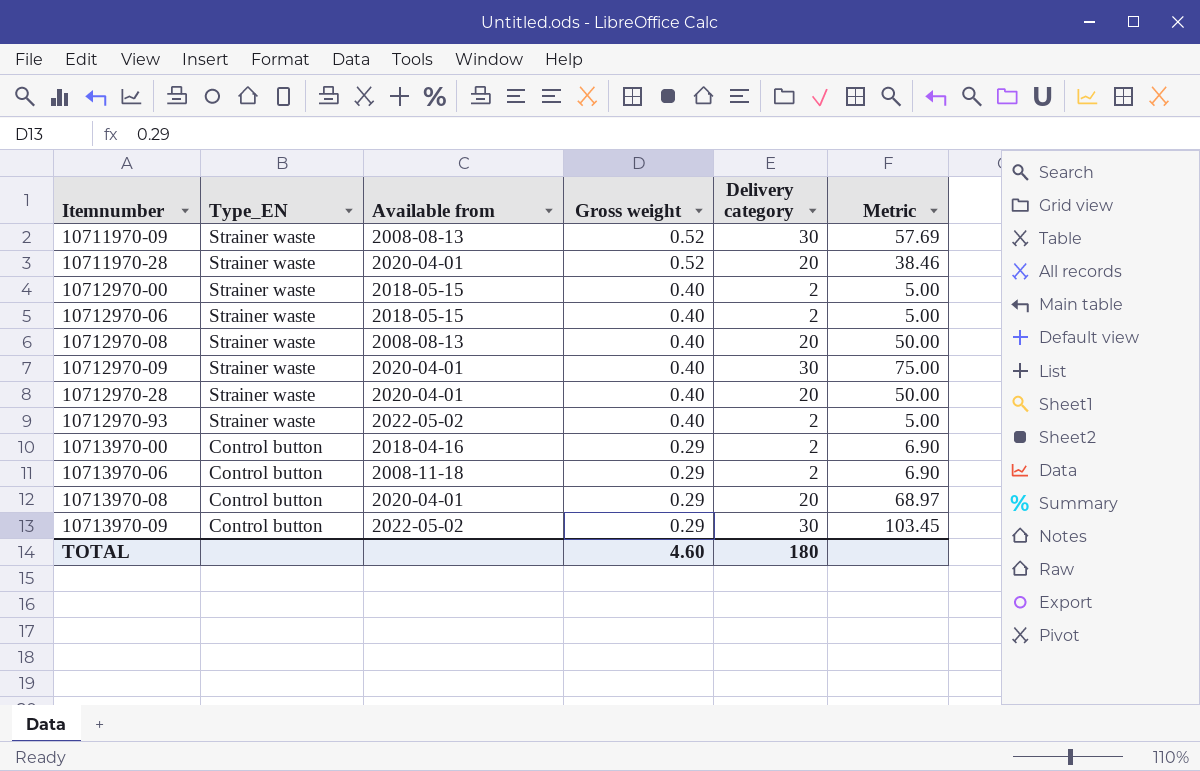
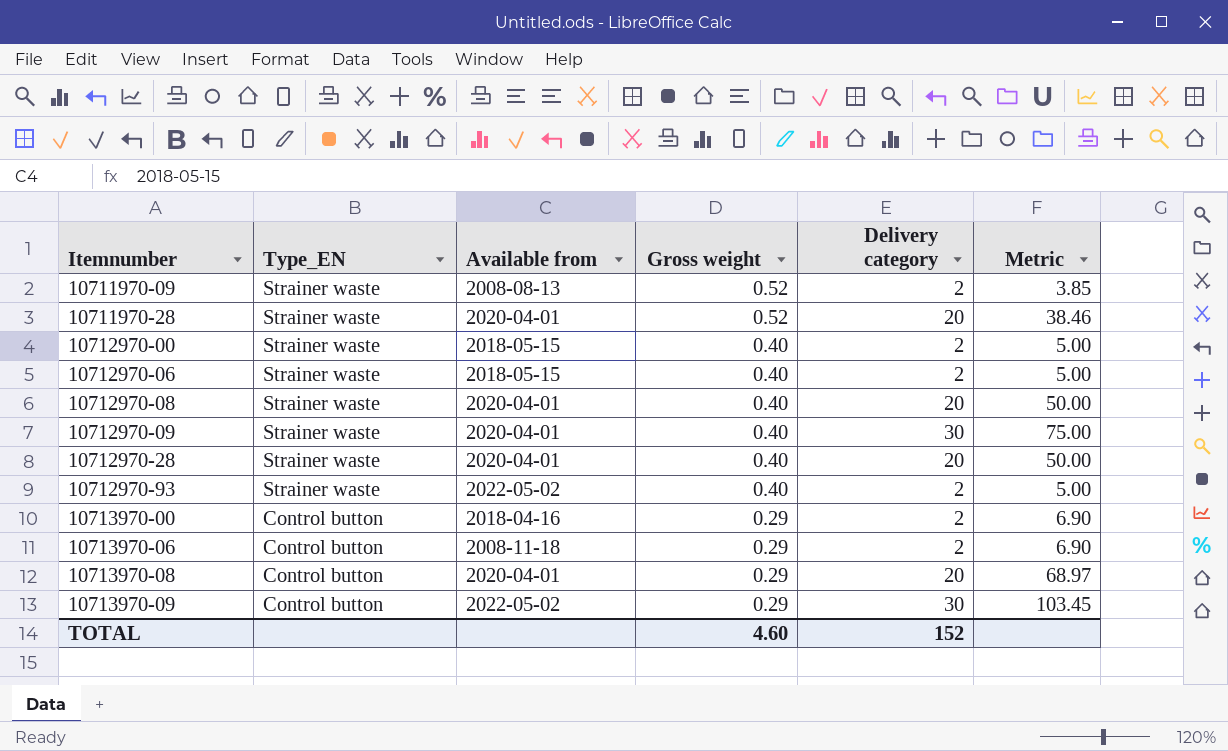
10711970-09 | Delivery category: 30 -> 2
10711970-09 | Metric: 57.69 -> 3.85
10712970-08 | Available from: 2008-08-13 -> 2020-04-01
TOTAL | Delivery category: 180 -> 152

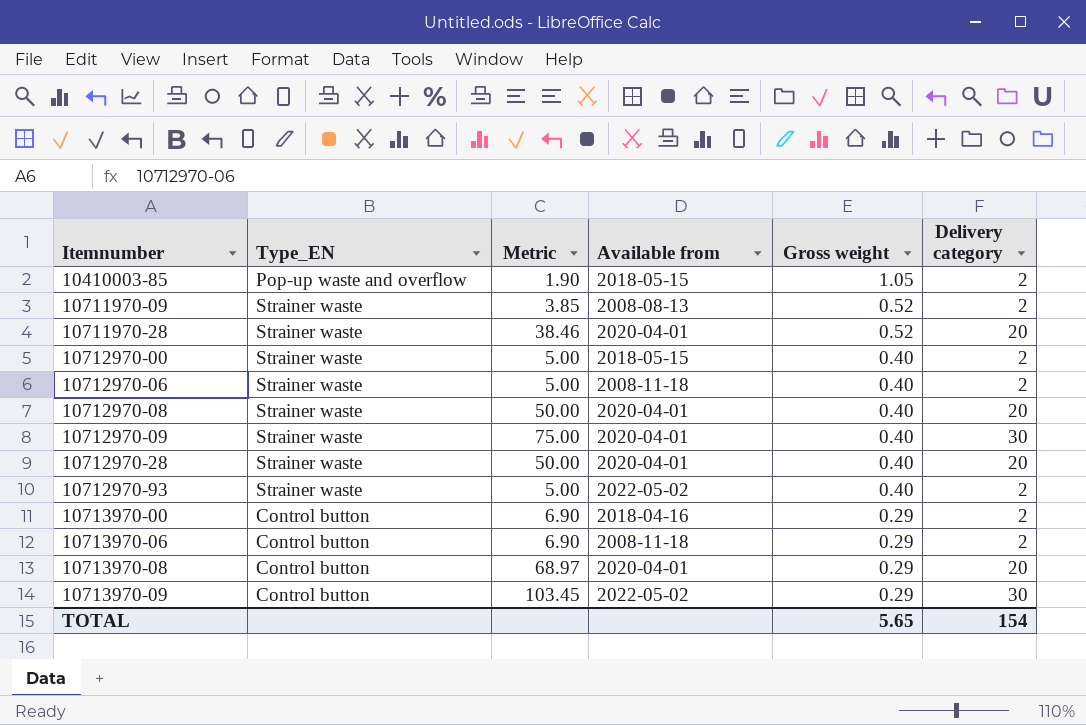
column Metric | position: 6 -> 3
row 10410003-85: none -> Pop-up waste and overflow | 1.90 | 2018-05-15 | 1.05 | 2
10712970-06 | Available from: 2018-05-15 -> 2008-11-18
TOTAL | Gross weight: 4.60 -> 5.65
TOTAL | Delivery category: 152 -> 154

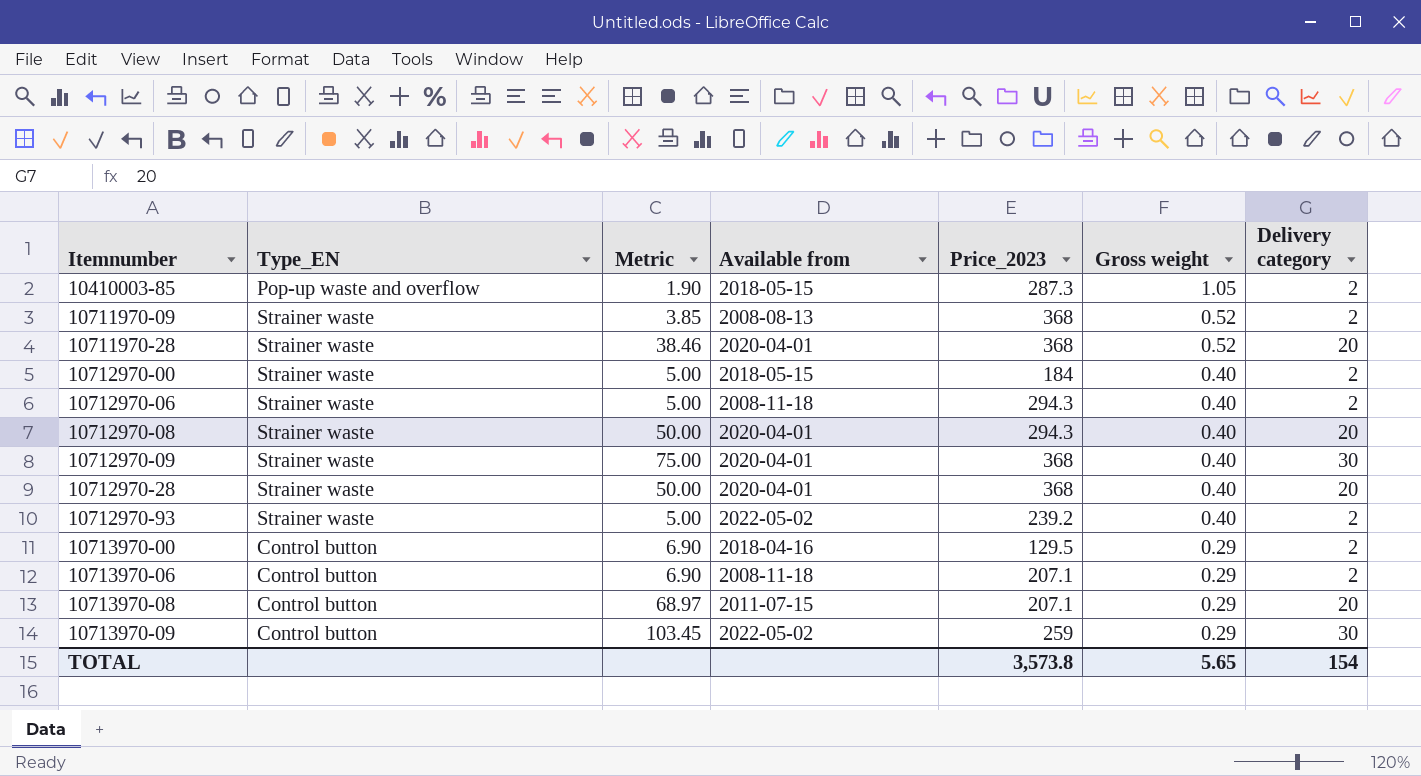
column Price_2023 | position: none -> 5
10713970-08 | Available from: 2020-04-01 -> 2011-07-15

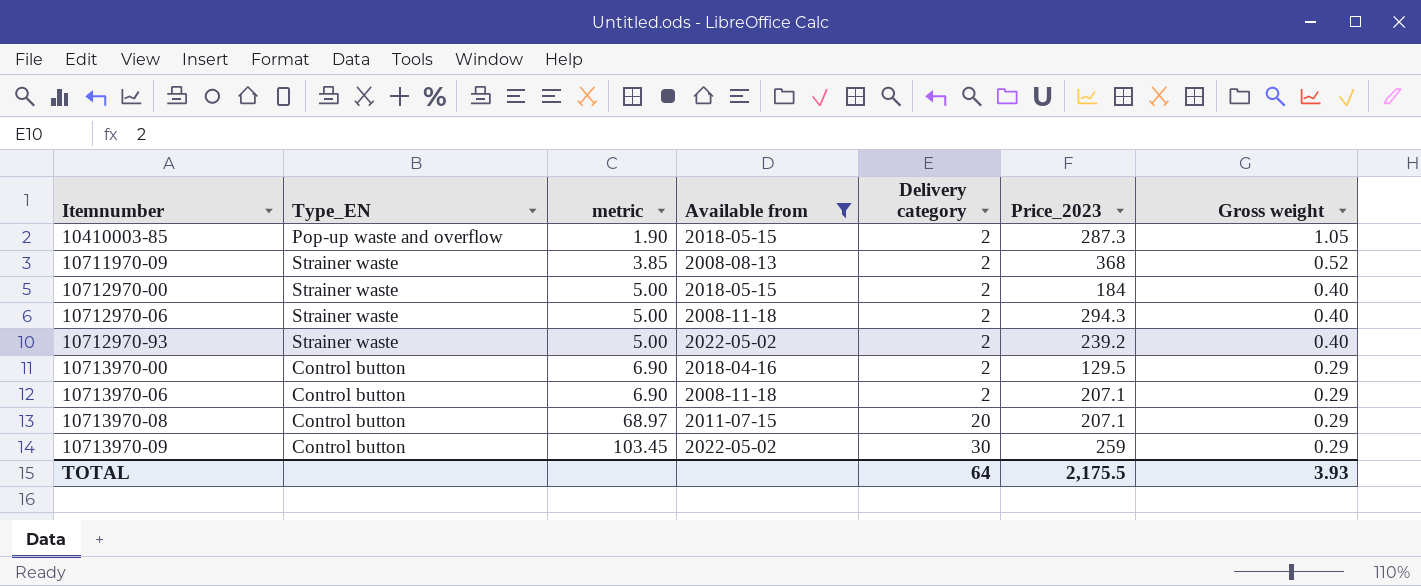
filter: none -> Available from != 2020-04-01
column name: Metric -> metric
column Delivery category | position: 7 -> 5
TOTAL | Delivery category: 154 -> 64
TOTAL | Price_2023: 3,573.8 -> 2,175.5
TOTAL | Gross weight: 5.65 -> 3.93

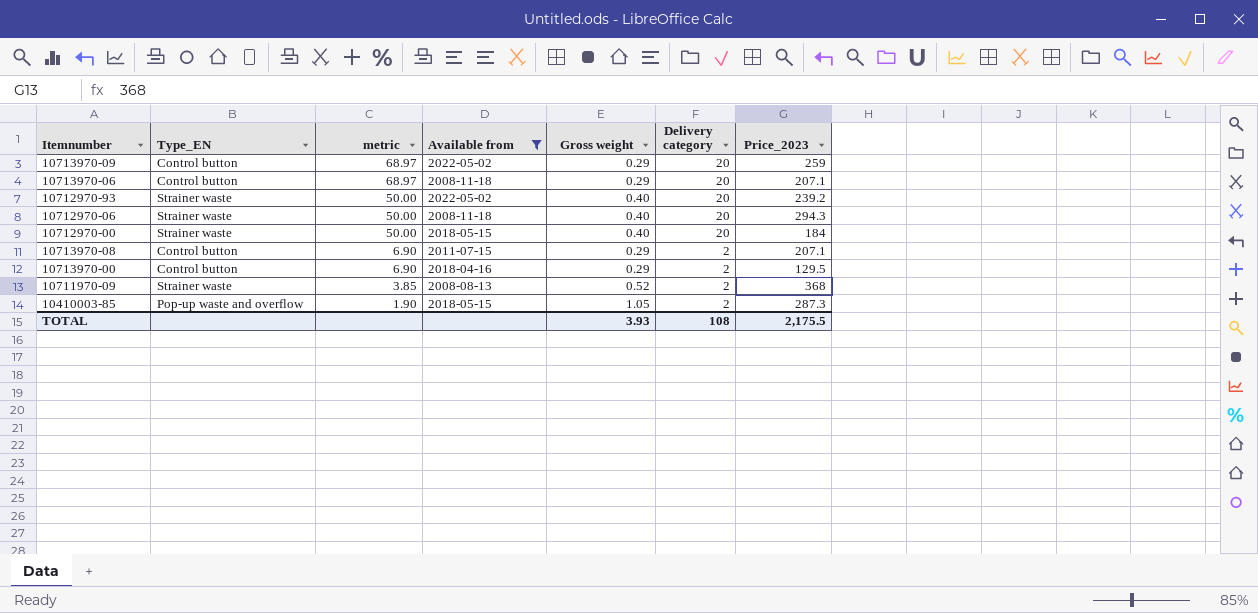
row order: Itemnumber ascending -> metric descending
column Gross weight | position: 7 -> 5
10713970-09 | metric: 103.45 -> 68.97
10713970-09 | Delivery category: 30 -> 20
10713970-06 | metric: 6.90 -> 68.97
10713970-06 | Delivery category: 2 -> 20
10712970-93 | metric: 5.00 -> 50.00
10712970-93 | Delivery category: 2 -> 20
10712970-06 | metric: 5.00 -> 50.00
10712970-06 | Delivery category: 2 -> 20
10712970-00 | metric: 5.00 -> 50.00
10712970-00 | Delivery category: 2 -> 20
10713970-08 | metric: 68.97 -> 6.90
10713970-08 | Delivery category: 20 -> 2
TOTAL | Delivery category: 64 -> 108

